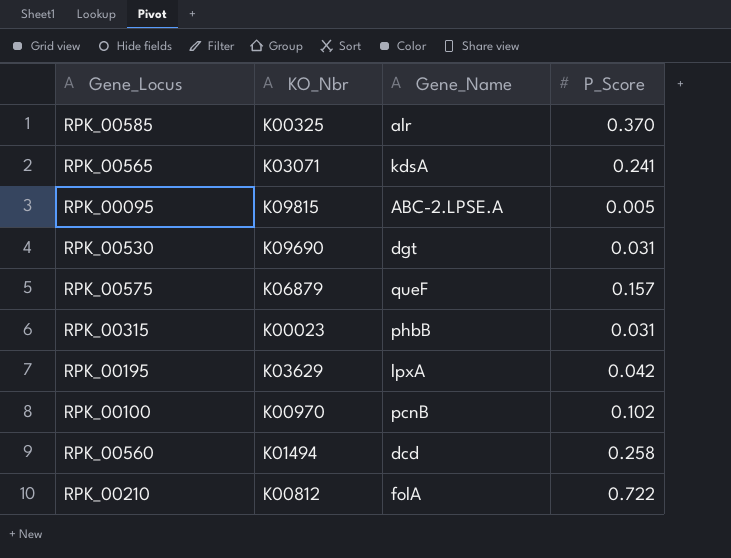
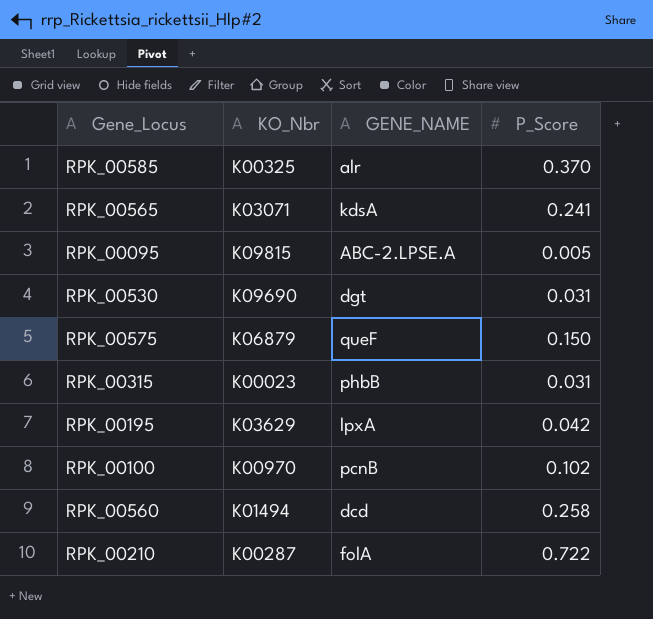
column name: Gene_Name -> GENE_NAME
RPK_00575 | P_Score: 0.157 -> 0.150
RPK_00210 | KO_Nbr: K00812 -> K00287

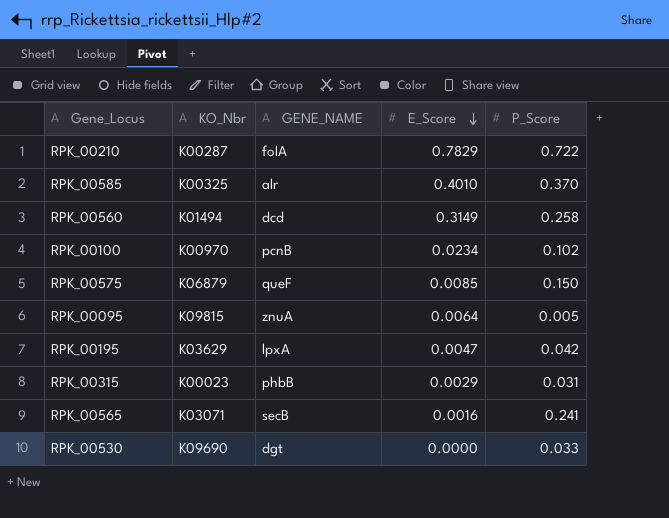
row order: none -> E_Score descending
column E_Score | position: none -> 4
RPK_00095 | GENE_NAME: ABC-2.LPSE.A -> znuA
RPK_00565 | GENE_NAME: kdsA -> secB
RPK_00530 | P_Score: 0.031 -> 0.033

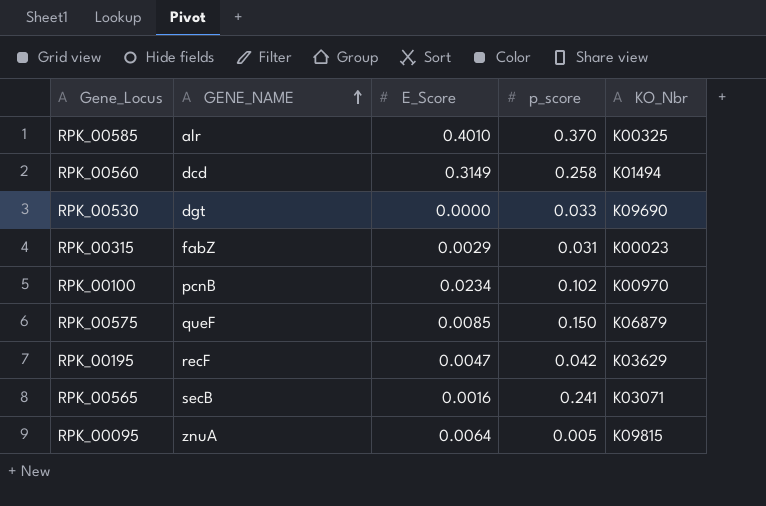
row order: E_Score descending -> GENE_NAME ascending
column name: P_Score -> p_score
column KO_Nbr | position: 2 -> 5
row RPK_00210: K00287 | folA | 0.7829 | 0.722 -> none
RPK_00315 | GENE_NAME: phbB -> fabZ
RPK_00195 | GENE_NAME: lpxA -> recF

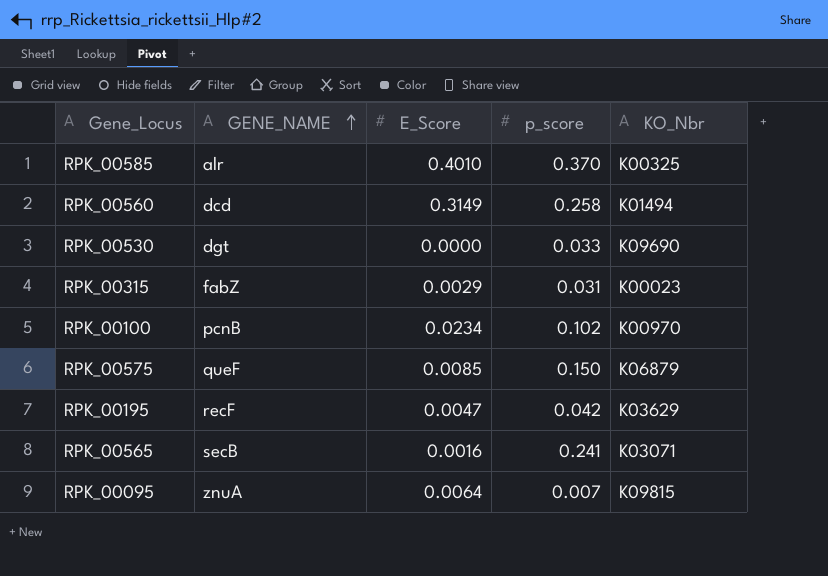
RPK_00095 | p_score: 0.005 -> 0.007

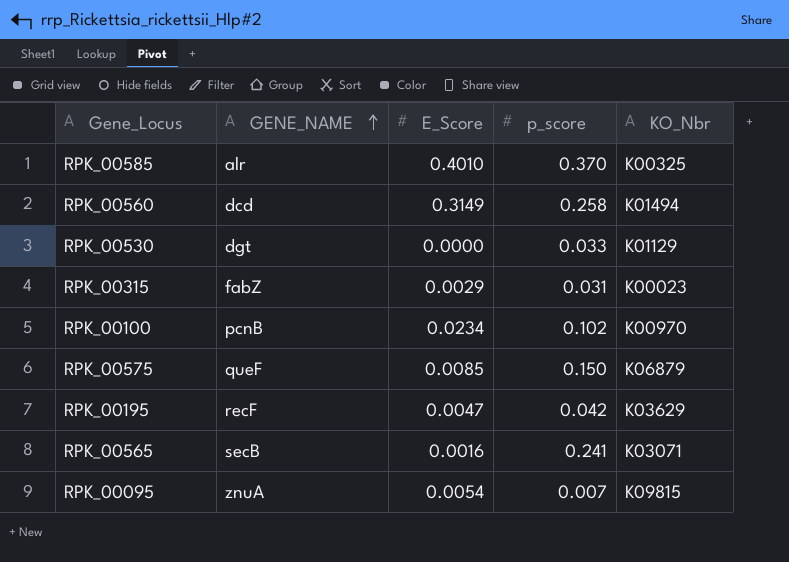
RPK_00530 | KO_Nbr: K09690 -> K01129
RPK_00095 | E_Score: 0.0064 -> 0.0054

